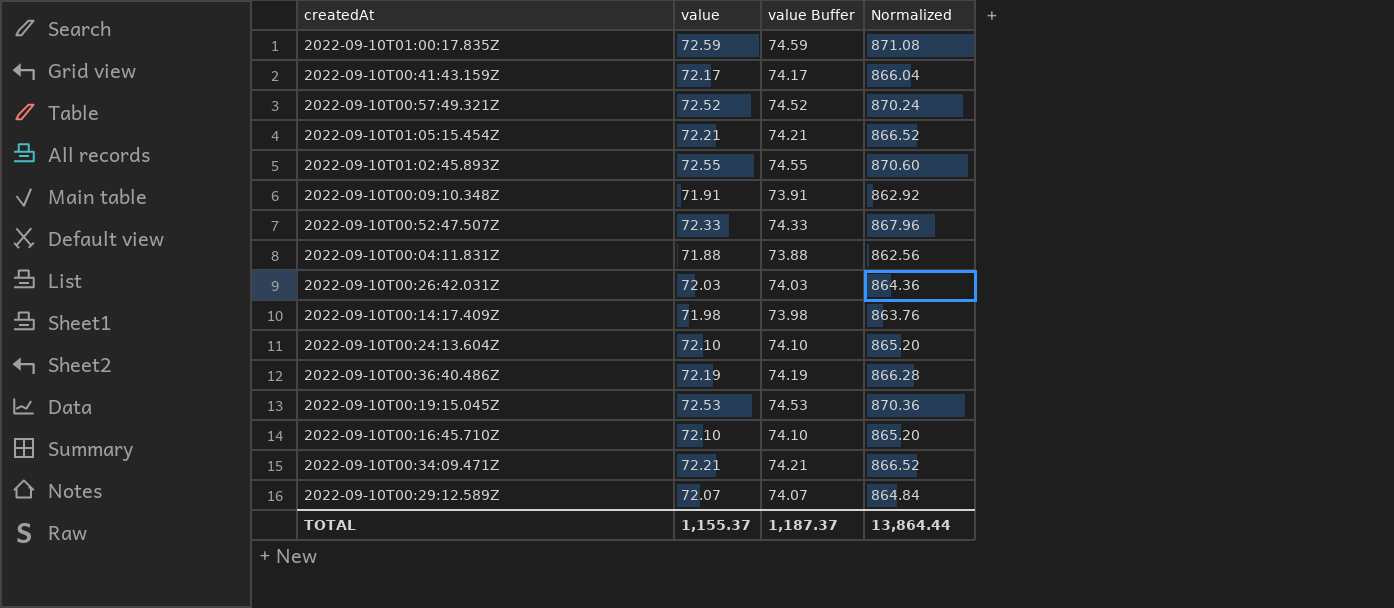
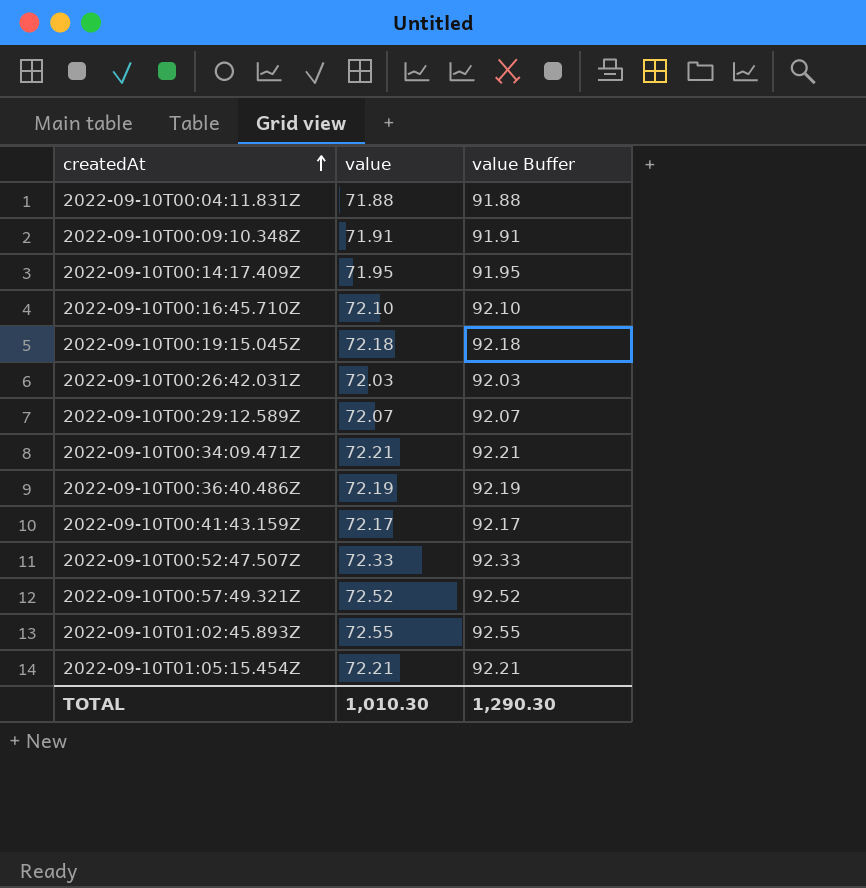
row order: none -> createdAt ascending
column Normalized | formula: [value] * 12 -> none
column value Buffer | formula: [value] + 2 -> [value] + 20
row 2022-09-10T01:00:17.835Z: 72.59 | 74.59 | 871.08 -> none
row 2022-09-10T00:24:13.604Z: 72.10 | 74.10 | 865.20 -> none
2022-09-10T00:14:17.409Z | value: 71.98 -> 71.95
2022-09-10T00:19:15.045Z | value: 72.53 -> 72.18
TOTAL | value: 1,155.37 -> 1,010.30
TOTAL | value Buffer: 1,187.37 -> 1,290.30

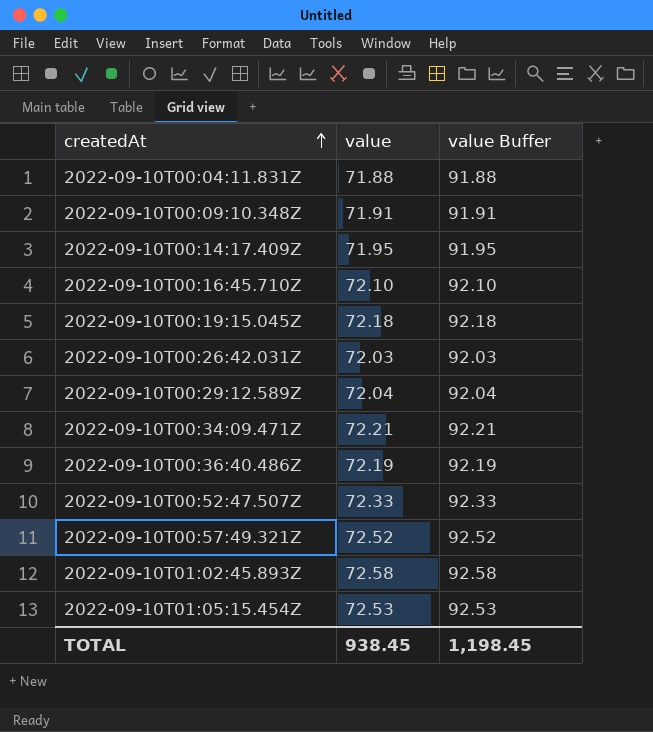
row 2022-09-10T00:41:43.159Z: 72.17 | 92.17 -> none
2022-09-10T00:29:12.589Z | value: 72.07 -> 72.04
2022-09-10T00:29:12.589Z | value Buffer: 92.07 -> 92.04
2022-09-10T01:02:45.893Z | value: 72.55 -> 72.58
2022-09-10T01:02:45.893Z | value Buffer: 92.55 -> 92.58
2022-09-10T01:05:15.454Z | value: 72.21 -> 72.53
2022-09-10T01:05:15.454Z | value Buffer: 92.21 -> 92.53
TOTAL | value: 1,010.30 -> 938.45
TOTAL | value Buffer: 1,290.30 -> 1,198.45

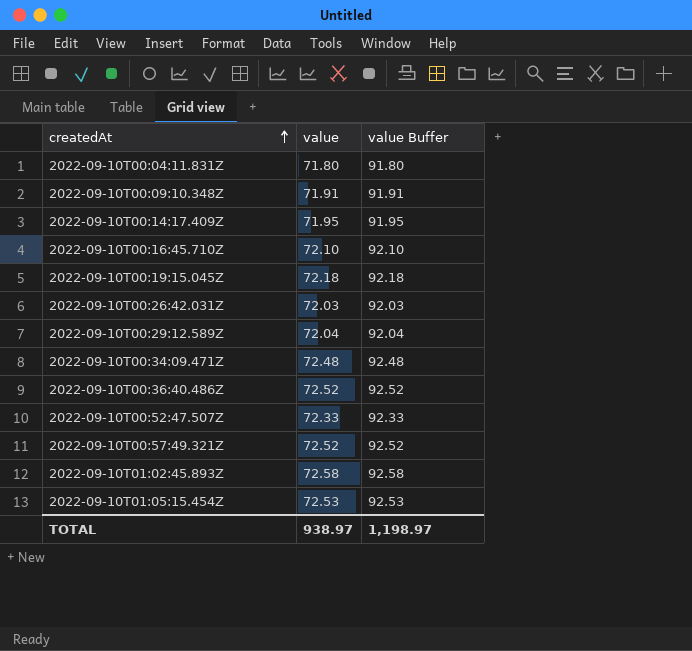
2022-09-10T00:04:11.831Z | value: 71.88 -> 71.80
2022-09-10T00:04:11.831Z | value Buffer: 91.88 -> 91.80
2022-09-10T00:34:09.471Z | value: 72.21 -> 72.48
2022-09-10T00:34:09.471Z | value Buffer: 92.21 -> 92.48
2022-09-10T00:36:40.486Z | value: 72.19 -> 72.52
2022-09-10T00:36:40.486Z | value Buffer: 92.19 -> 92.52
TOTAL | value: 938.45 -> 938.97
TOTAL | value Buffer: 1,198.45 -> 1,198.97

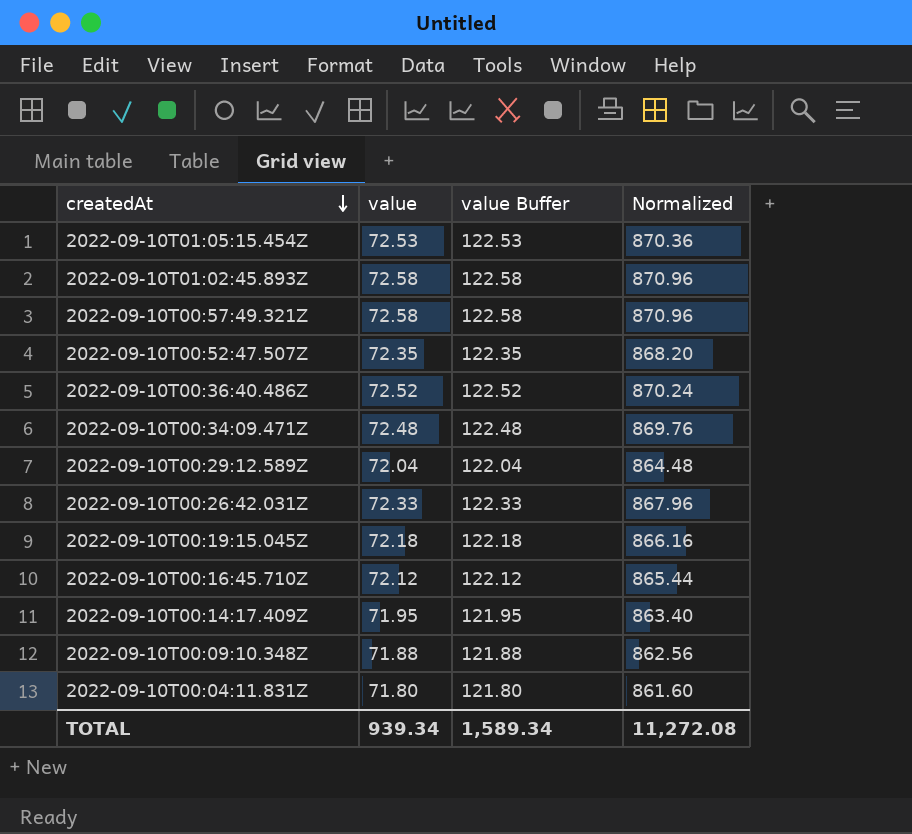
row order: createdAt ascending -> createdAt descending
column value Buffer | formula: [value] + 20 -> [value] + 50
column Normalized | formula: none -> [value] * 12
2022-09-10T00:57:49.321Z | value: 72.52 -> 72.58
2022-09-10T00:52:47.507Z | value: 72.33 -> 72.35
2022-09-10T00:26:42.031Z | value: 72.03 -> 72.33
2022-09-10T00:16:45.710Z | value: 72.10 -> 72.12
2022-09-10T00:09:10.348Z | value: 71.91 -> 71.88
TOTAL | value: 938.97 -> 939.34
TOTAL | value Buffer: 1,198.97 -> 1,589.34

